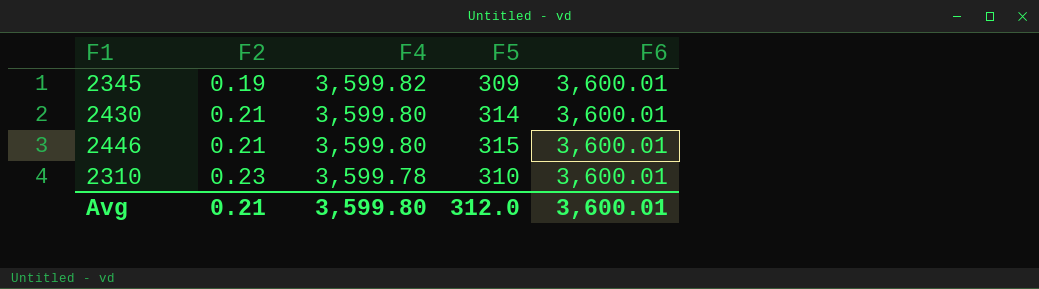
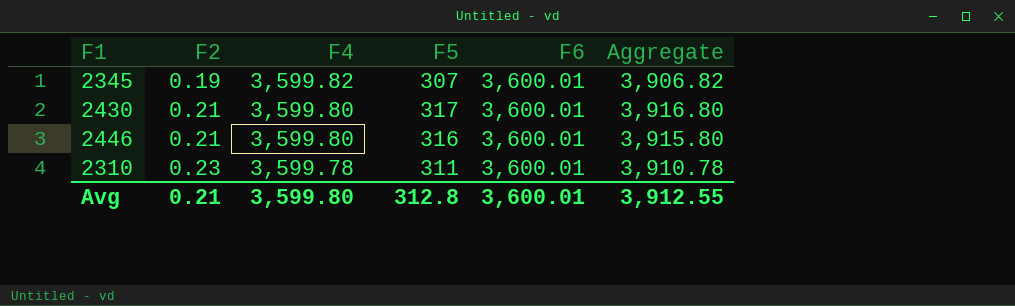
column Aggregate | formula: none -> [F4] + [F5]
2345 | F5: 309 -> 307
2430 | F5: 314 -> 317
2446 | F5: 315 -> 316
2310 | F5: 310 -> 311
Avg | F5: 312.0 -> 312.8

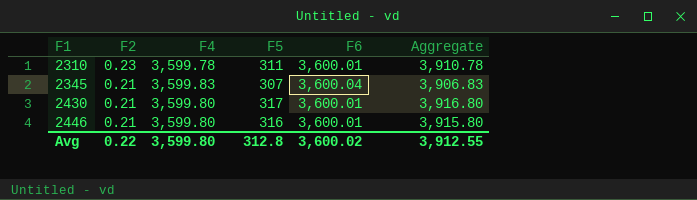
row order: F2 ascending -> F1 ascending
2345 | F2: 0.19 -> 0.21
2345 | F4: 3,599.82 -> 3,599.83
2345 | F6: 3,600.01 -> 3,600.04
2345 | Aggregate: 3,906.82 -> 3,906.83
Avg | F2: 0.21 -> 0.22
Avg | F6: 3,600.01 -> 3,600.02

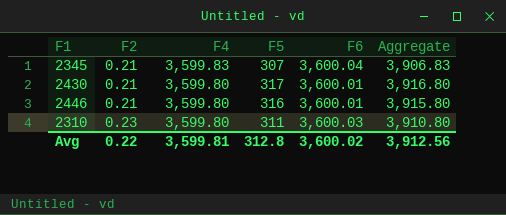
row order: F1 ascending -> F2 ascending
2310 | F4: 3,599.78 -> 3,599.80
2310 | F6: 3,600.01 -> 3,600.03
2310 | Aggregate: 3,910.78 -> 3,910.80
Avg | F4: 3,599.80 -> 3,599.81
Avg | Aggregate: 3,912.55 -> 3,912.56

